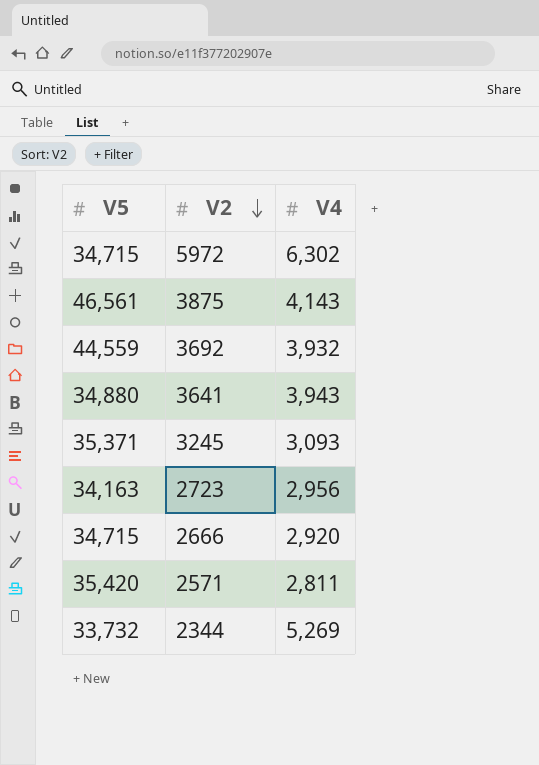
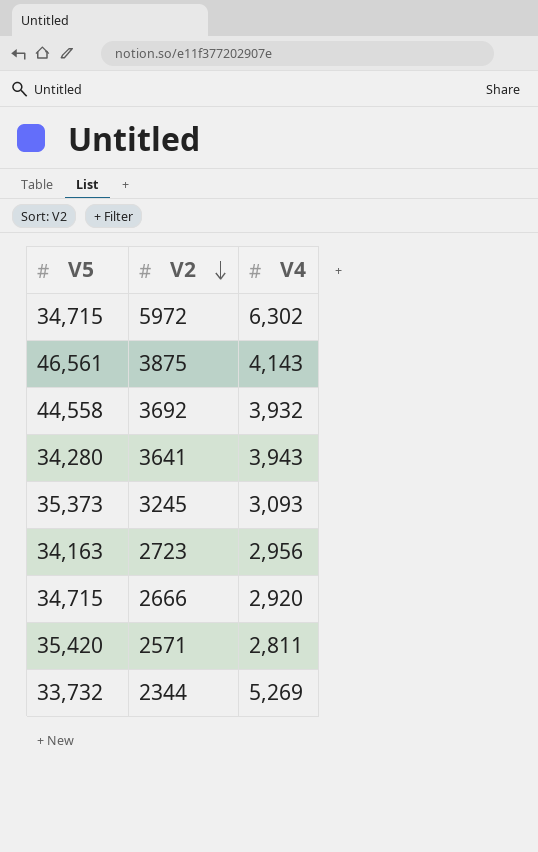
3692 | V5: 44,559 -> 44,558
3641 | V5: 34,880 -> 34,280
3245 | V5: 35,371 -> 35,373

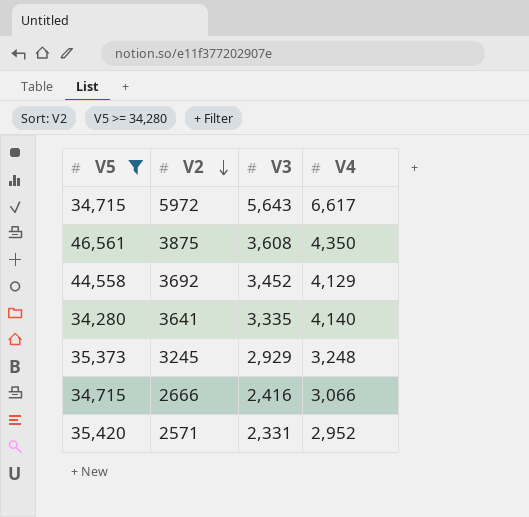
filter: none -> V5 >= 34,280
column V3 | position: none -> 3
5972 | V4: 6,302 -> 6,617
3875 | V4: 4,143 -> 4,350
3692 | V4: 3,932 -> 4,129
3641 | V4: 3,943 -> 4,140
3245 | V4: 3,093 -> 3,248
2666 | V4: 2,920 -> 3,066
2571 | V4: 2,811 -> 2,952

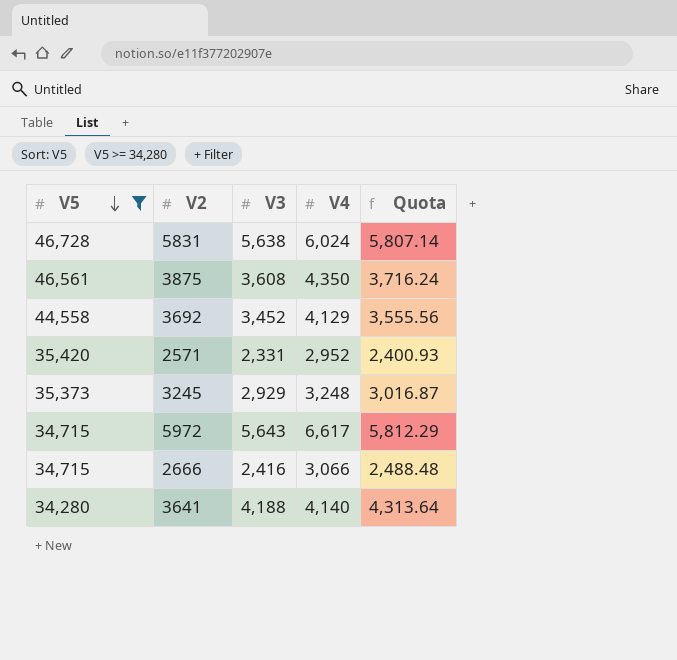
row order: V2 descending -> V5 descending
column Quota | formula: none -> [V3] * 1.03
row 5831: none -> 46,728 | 5,638 | 6,024 | 5,807.14
3641 | V3: 3,335 -> 4,188

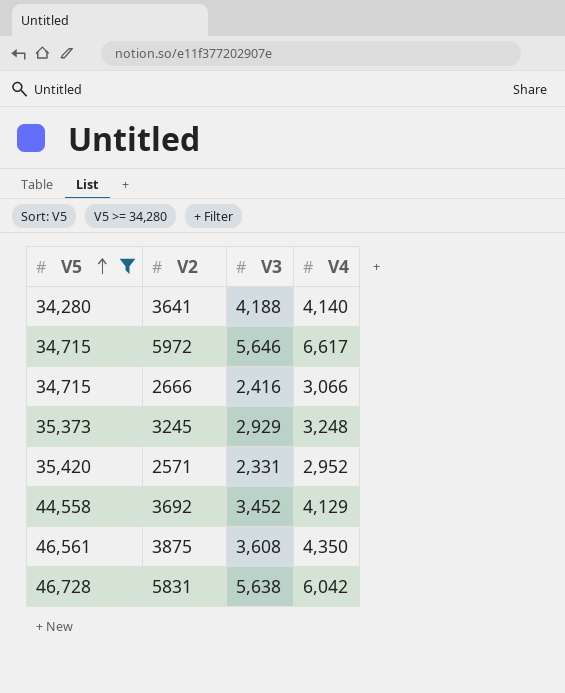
row order: V5 descending -> V5 ascending
column Quota | formula: [V3] * 1.03 -> none
5972 | V3: 5,643 -> 5,646
5831 | V4: 6,024 -> 6,042

